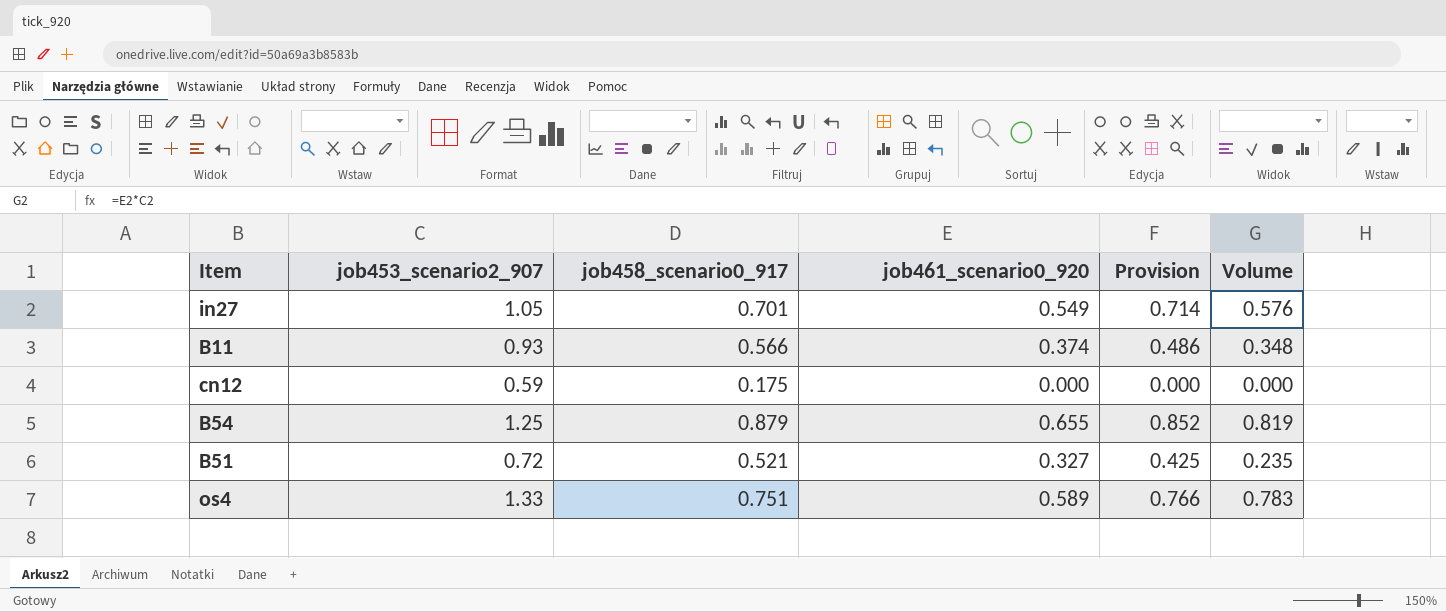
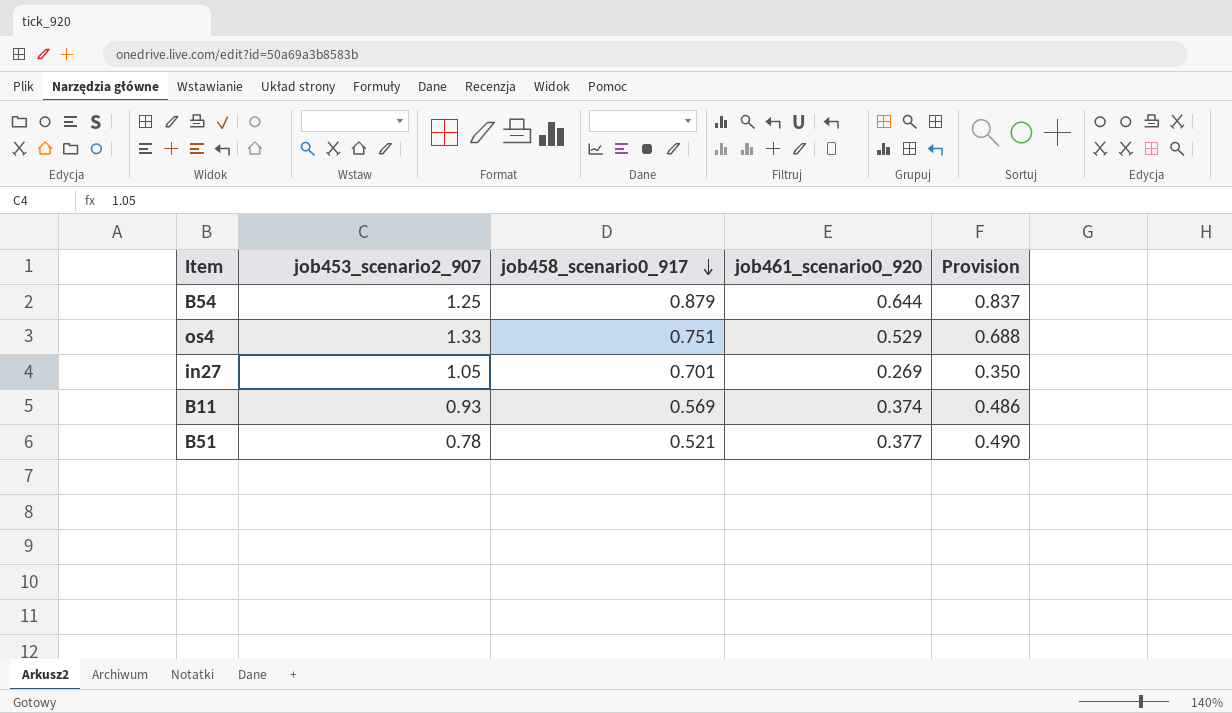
row order: none -> job458_scenario0_917 descending
column Volume | formula: [job453_scenario2_907] * [job461_scenario0_920] -> none
row cn12: 0.59 | 0.175 | 0.000 | 0.000 | 0.000 -> none
B54 | job461_scenario0_920: 0.655 -> 0.644
B54 | Provision: 0.852 -> 0.837
os4 | job461_scenario0_920: 0.589 -> 0.529
os4 | Provision: 0.766 -> 0.688
in27 | job461_scenario0_920: 0.549 -> 0.269
in27 | Provision: 0.714 -> 0.350
B11 | job458_scenario0_917: 0.566 -> 0.569
B51 | job453_scenario2_907: 0.72 -> 0.78
B51 | job461_scenario0_920: 0.327 -> 0.377
B51 | Provision: 0.425 -> 0.490

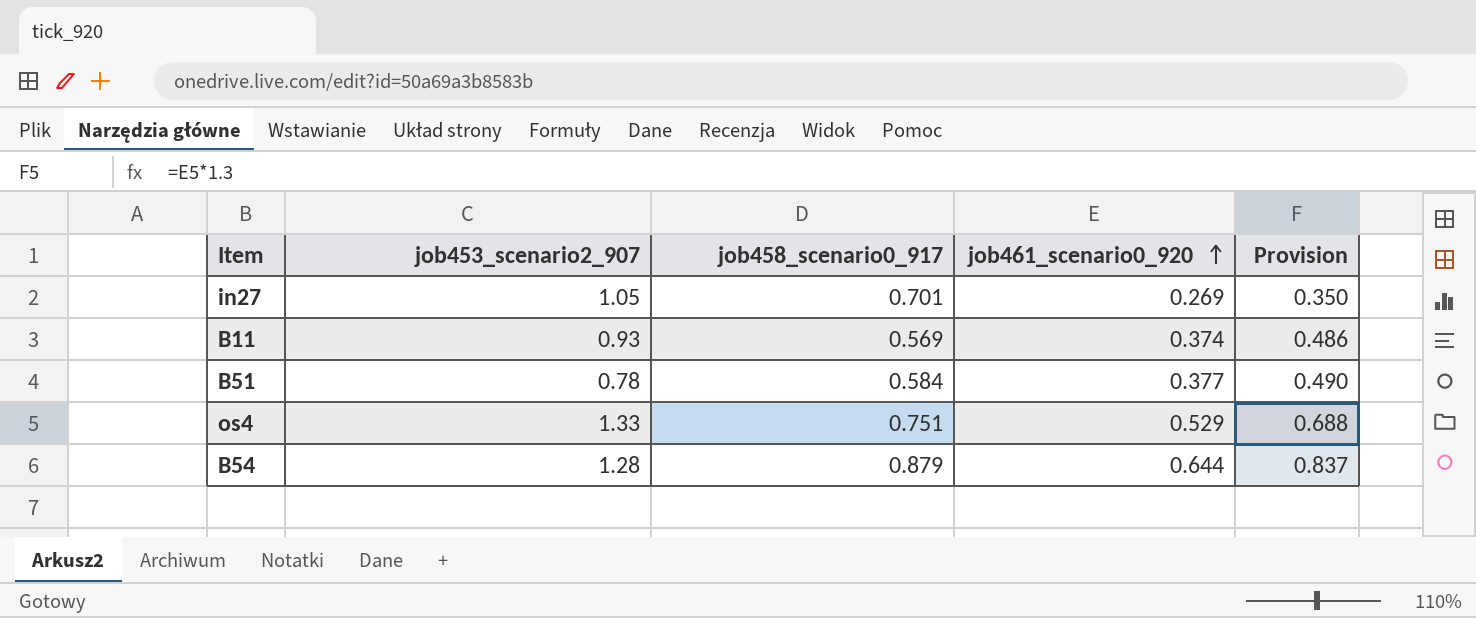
row order: job458_scenario0_917 descending -> job461_scenario0_920 ascending
B51 | job458_scenario0_917: 0.521 -> 0.584
B54 | job453_scenario2_907: 1.25 -> 1.28

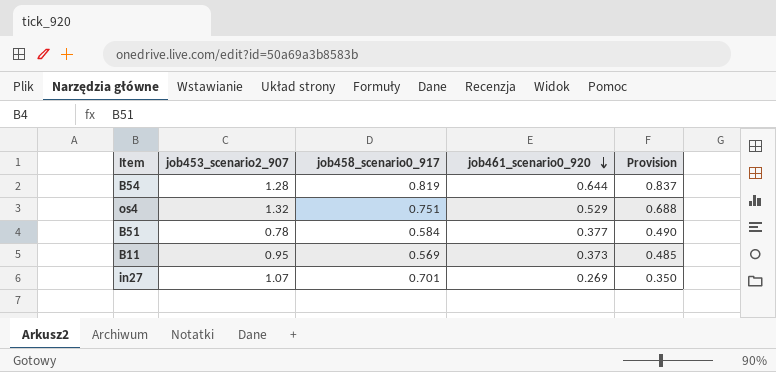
row order: job461_scenario0_920 ascending -> job461_scenario0_920 descending
B54 | job458_scenario0_917: 0.879 -> 0.819
os4 | job453_scenario2_907: 1.33 -> 1.32
B11 | job453_scenario2_907: 0.93 -> 0.95
B11 | job461_scenario0_920: 0.374 -> 0.373
B11 | Provision: 0.486 -> 0.485
in27 | job453_scenario2_907: 1.05 -> 1.07

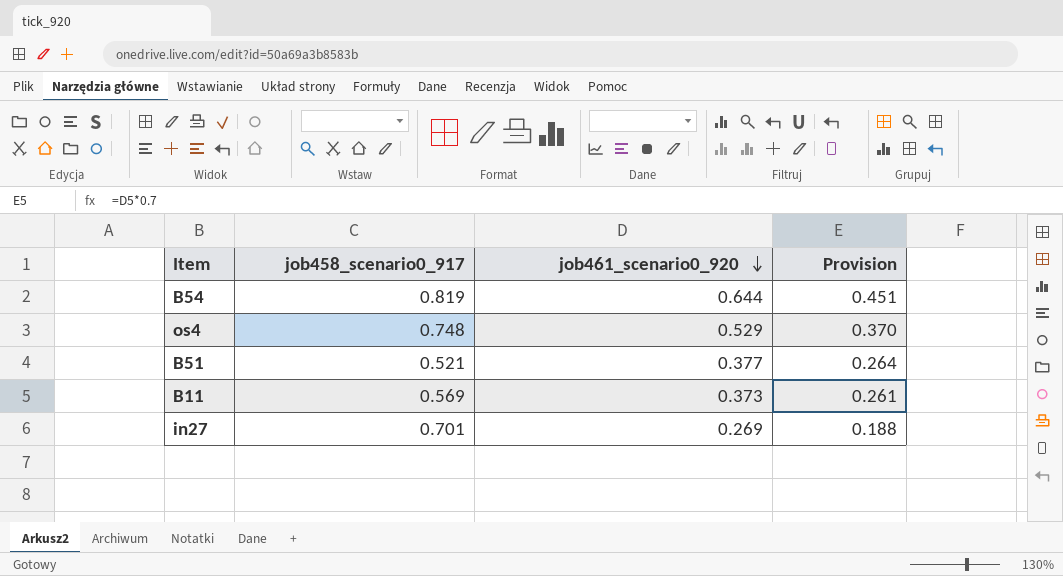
column job453_scenario2_907 | position: 2 -> none
column Provision | formula: [job461_scenario0_920] * 1.3 -> [job461_scenario0_920] * 0.7
os4 | job458_scenario0_917: 0.751 -> 0.748
B51 | job458_scenario0_917: 0.584 -> 0.521

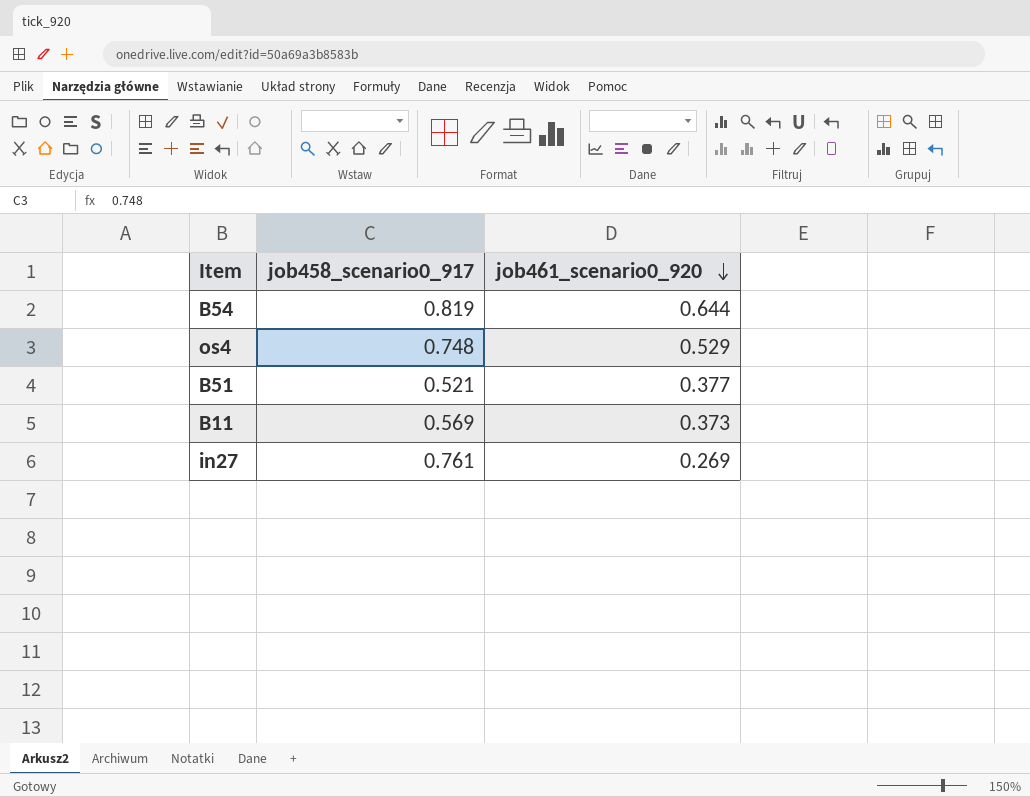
column Provision | formula: [job461_scenario0_920] * 0.7 -> none
in27 | job458_scenario0_917: 0.701 -> 0.761

